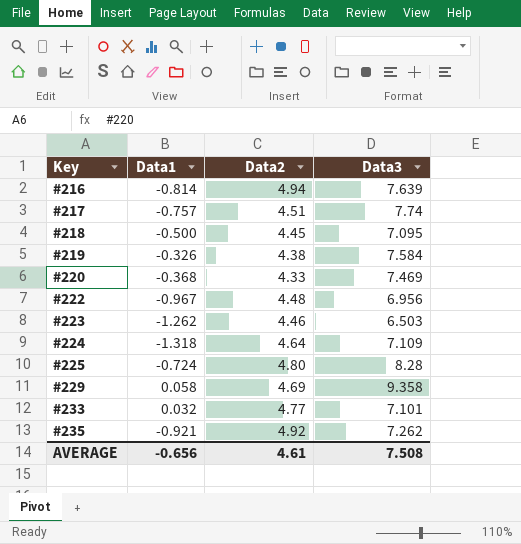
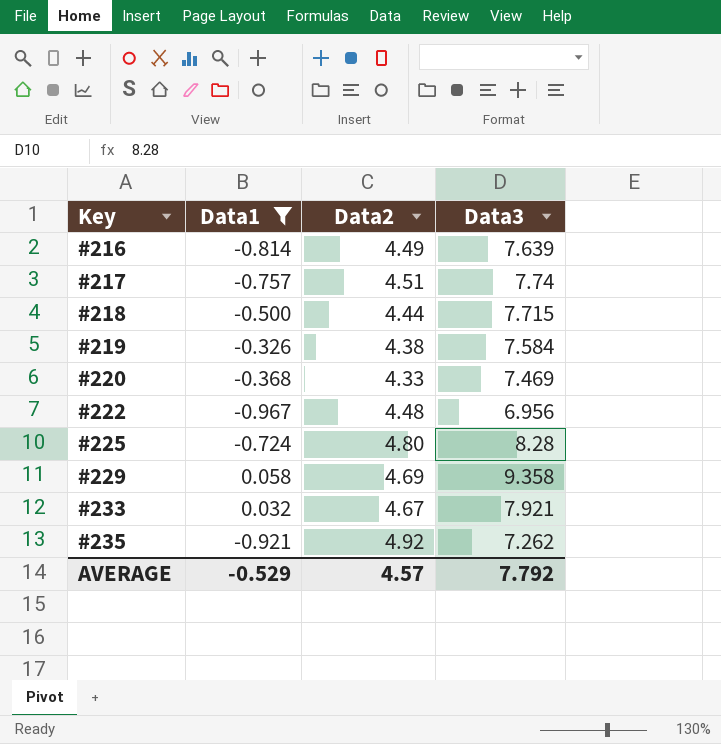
filter: none -> Data1 >= -0.967
#216 | Data2: 4.94 -> 4.49
#218 | Data2: 4.45 -> 4.44
#218 | Data3: 7.095 -> 7.715
#233 | Data2: 4.77 -> 4.67
#233 | Data3: 7.101 -> 7.921
AVERAGE | Data1: -0.656 -> -0.529
AVERAGE | Data2: 4.61 -> 4.57
AVERAGE | Data3: 7.508 -> 7.792

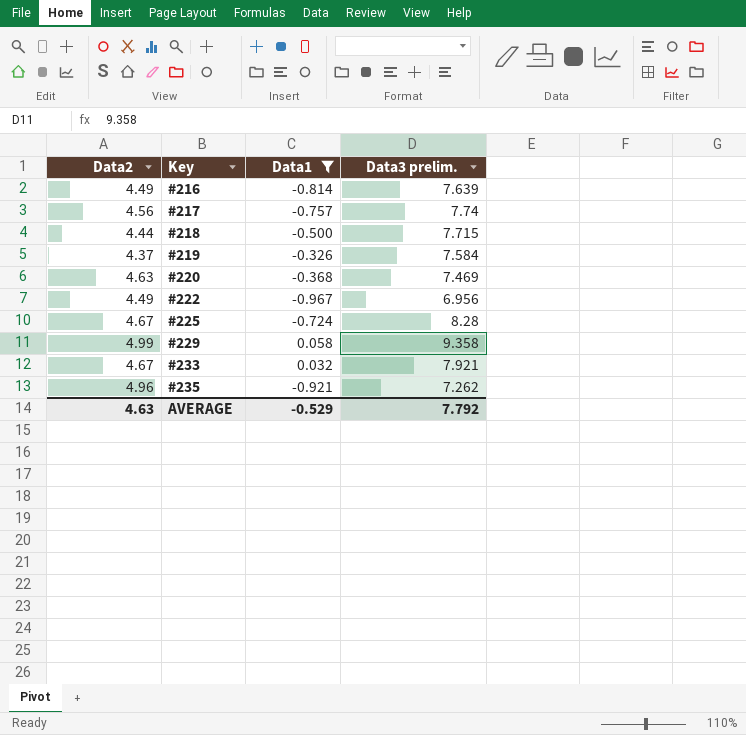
column Data2 | position: 3 -> 1
column name: Data3 -> Data3 prelim.
#217 | Data2: 4.51 -> 4.56
#219 | Data2: 4.38 -> 4.37
#220 | Data2: 4.33 -> 4.63
#222 | Data2: 4.48 -> 4.49
#225 | Data2: 4.80 -> 4.67
#229 | Data2: 4.69 -> 4.99
#235 | Data2: 4.92 -> 4.96
AVERAGE | Data2: 4.57 -> 4.63

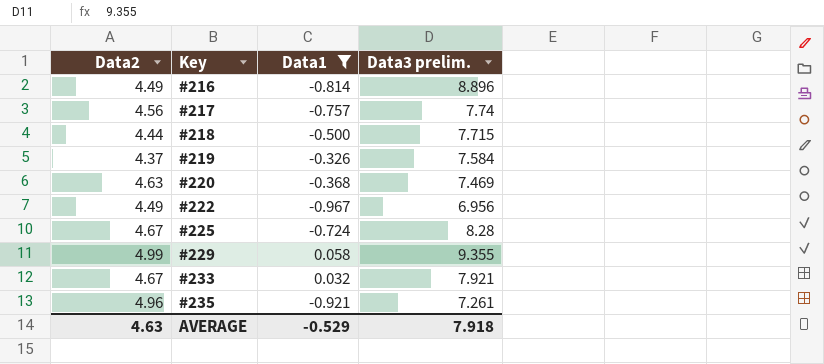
#216 | Data3 prelim.: 7.639 -> 8.896
#229 | Data3 prelim.: 9.358 -> 9.355
#235 | Data3 prelim.: 7.262 -> 7.261
AVERAGE | Data3 prelim.: 7.792 -> 7.918

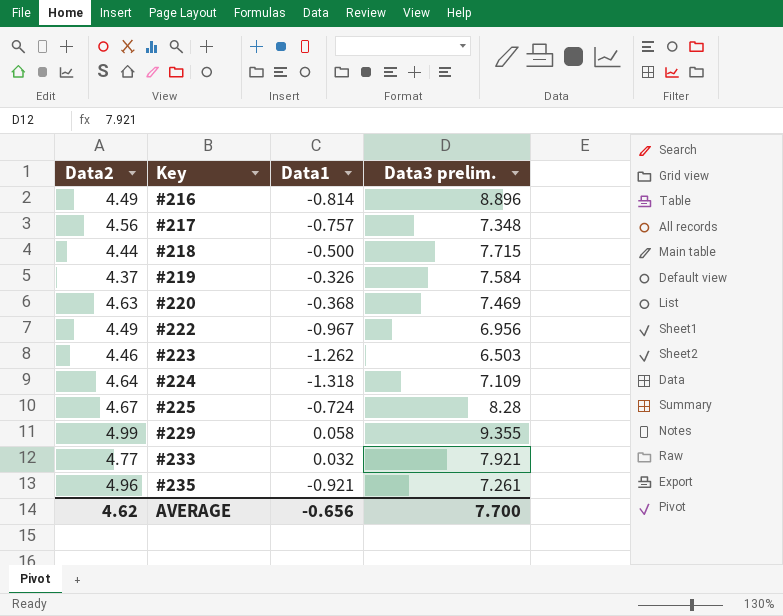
filter: Data1 >= -0.967 -> none
#217 | Data3 prelim.: 7.74 -> 7.348
#233 | Data2: 4.67 -> 4.77
AVERAGE | Data2: 4.63 -> 4.62
AVERAGE | Data1: -0.529 -> -0.656
AVERAGE | Data3 prelim.: 7.918 -> 7.700

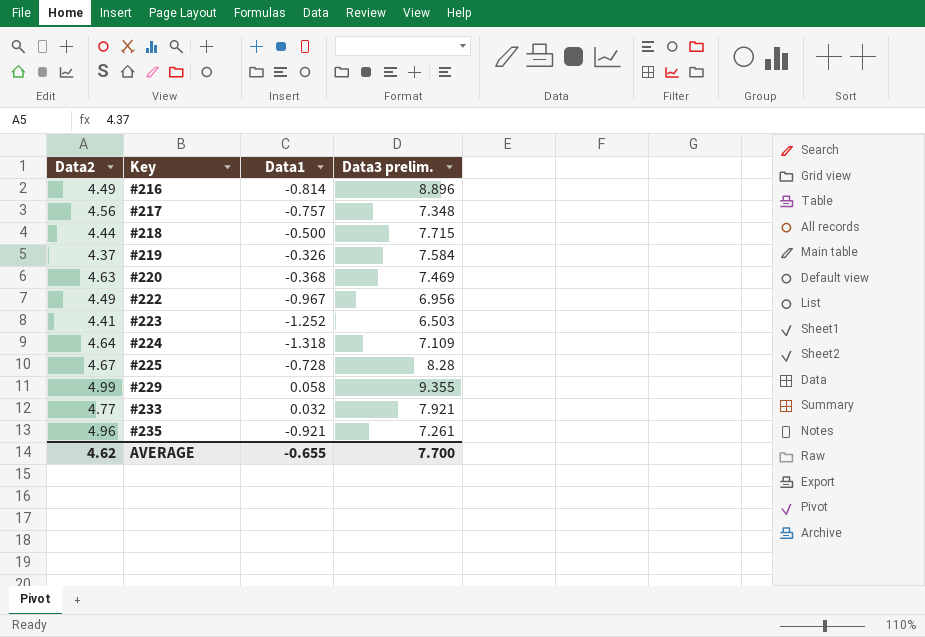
#223 | Data2: 4.46 -> 4.41
#223 | Data1: -1.262 -> -1.252
#225 | Data1: -0.724 -> -0.728
AVERAGE | Data1: -0.656 -> -0.655

